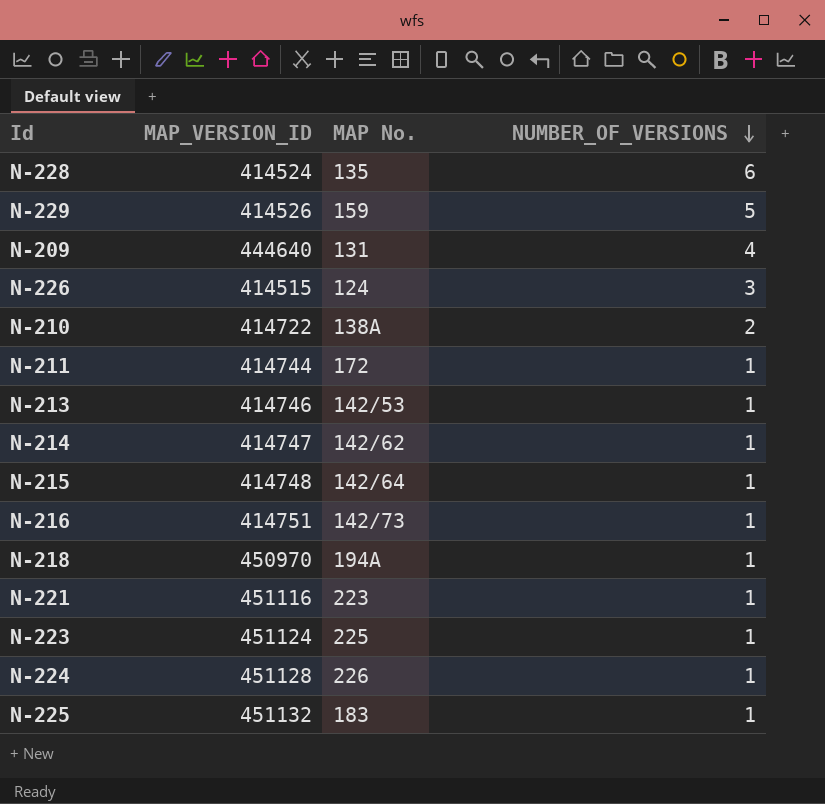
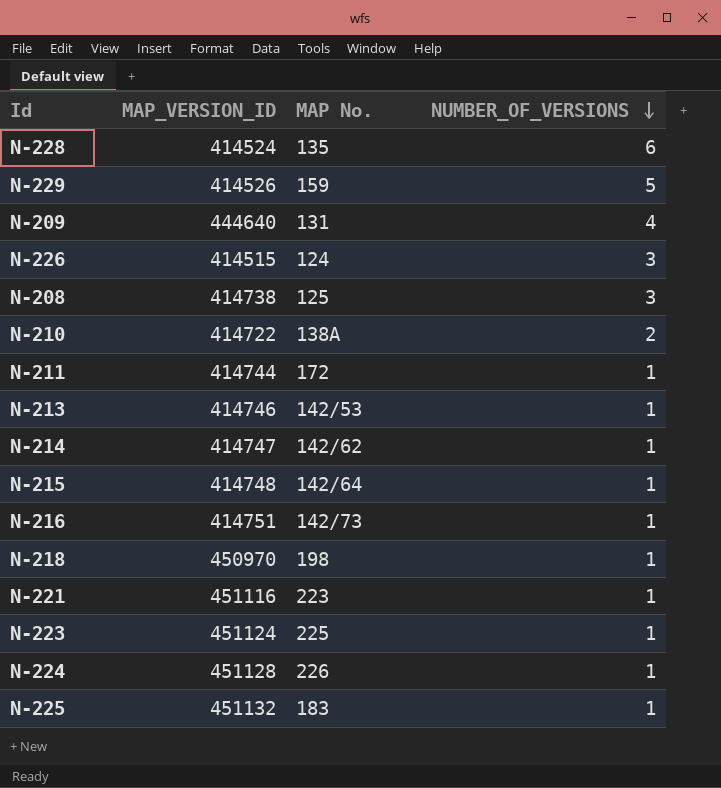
row N-208: none -> 414738 | 125 | 3
N-218 | MAP No.: 194A -> 198

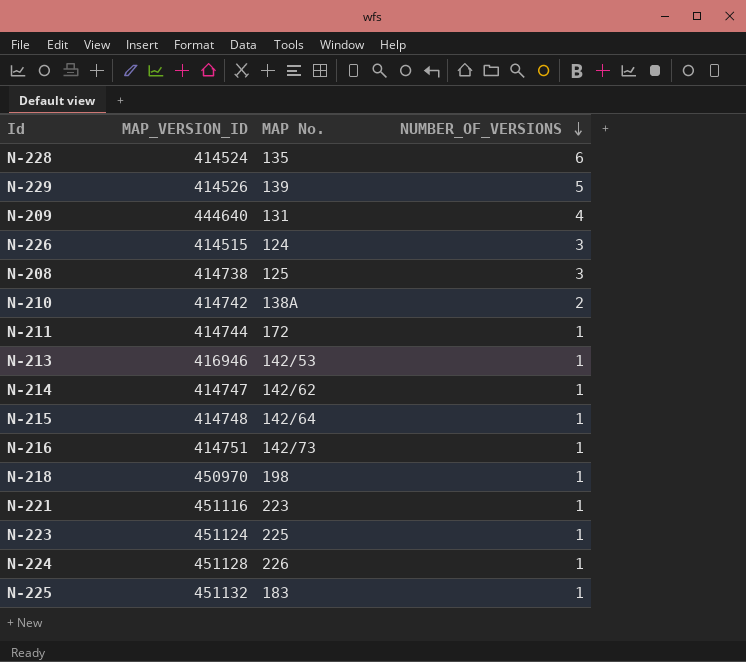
N-229 | MAP No.: 159 -> 139
N-210 | MAP_VERSION_ID: 414722 -> 414742
N-213 | MAP_VERSION_ID: 414746 -> 416946

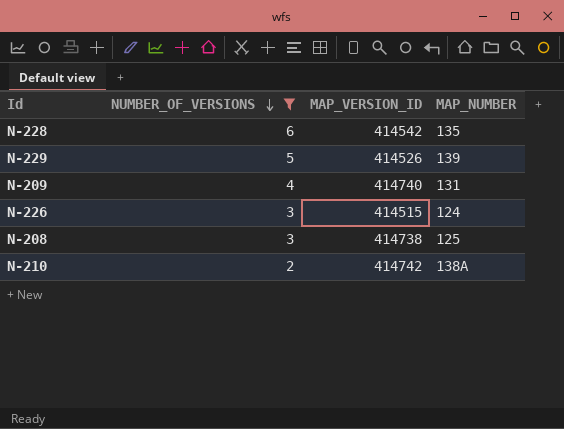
filter: none -> NUMBER_OF_VERSIONS != 1
column NUMBER_OF_VERSIONS | position: 4 -> 2
column name: MAP No. -> MAP_NUMBER
N-228 | MAP_VERSION_ID: 414524 -> 414542
N-209 | MAP_VERSION_ID: 444640 -> 414740

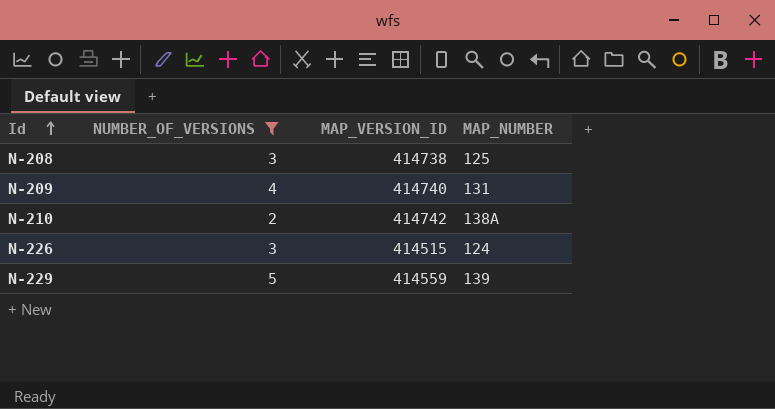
row order: NUMBER_OF_VERSIONS descending -> Id ascending
row N-228: 6 | 414542 | 135 -> none
N-229 | MAP_VERSION_ID: 414526 -> 414559

